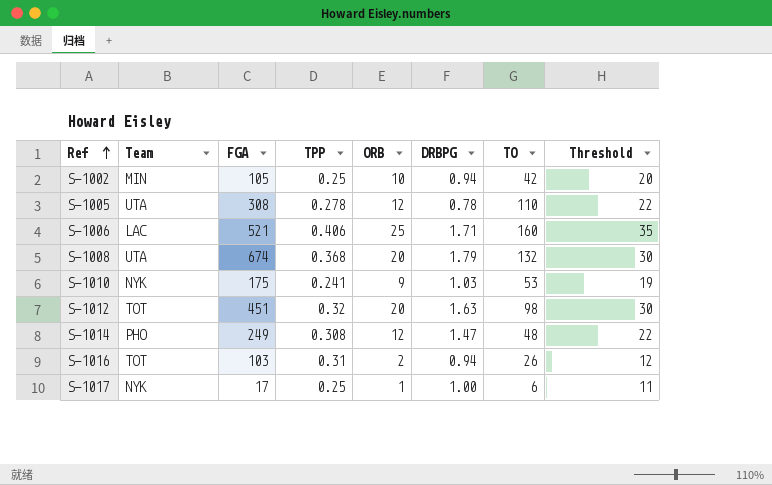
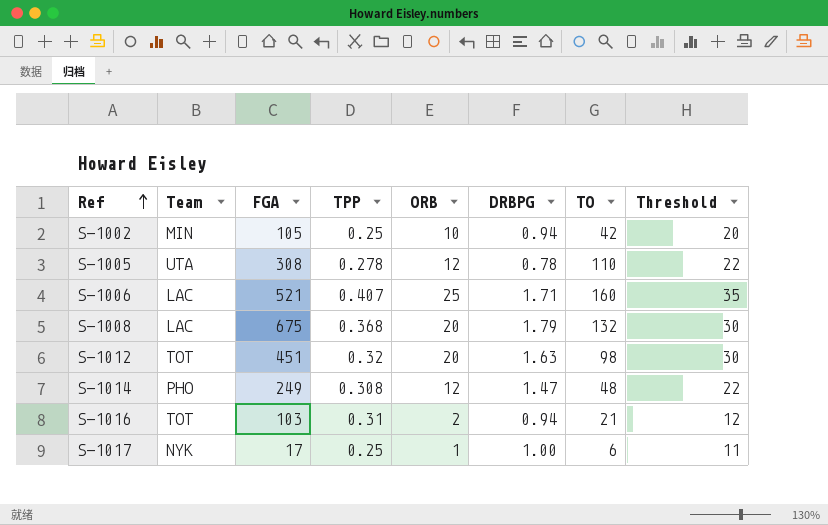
row S-1010: NYK | 175 | 0.241 | 9 | 1.03 | 53 | 19 -> none
S-1006 | TPP: 0.406 -> 0.407
S-1008 | Team: UTA -> LAC
S-1008 | FGA: 674 -> 675
S-1016 | TO: 26 -> 21

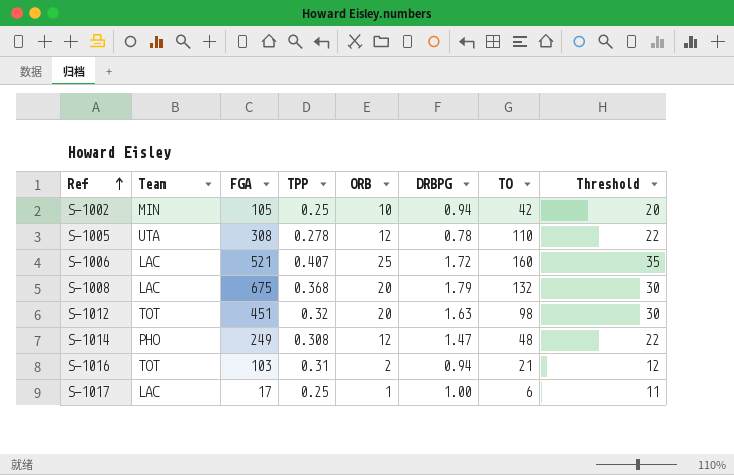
S-1006 | DRBPG: 1.71 -> 1.72
S-1017 | Team: NYK -> LAC

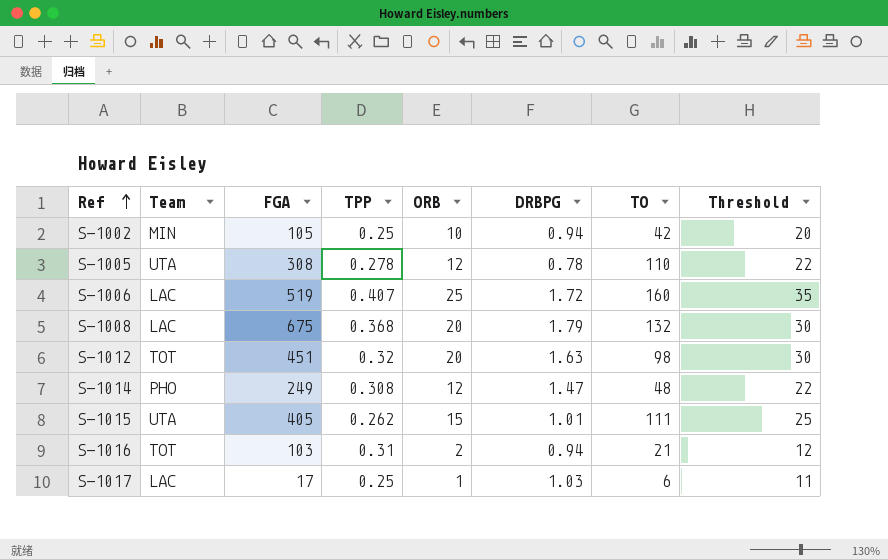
S-1006 | FGA: 521 -> 519
row S-1015: none -> UTA | 405 | 0.262 | 15 | 1.01 | 111 | 25
S-1017 | DRBPG: 1.00 -> 1.03

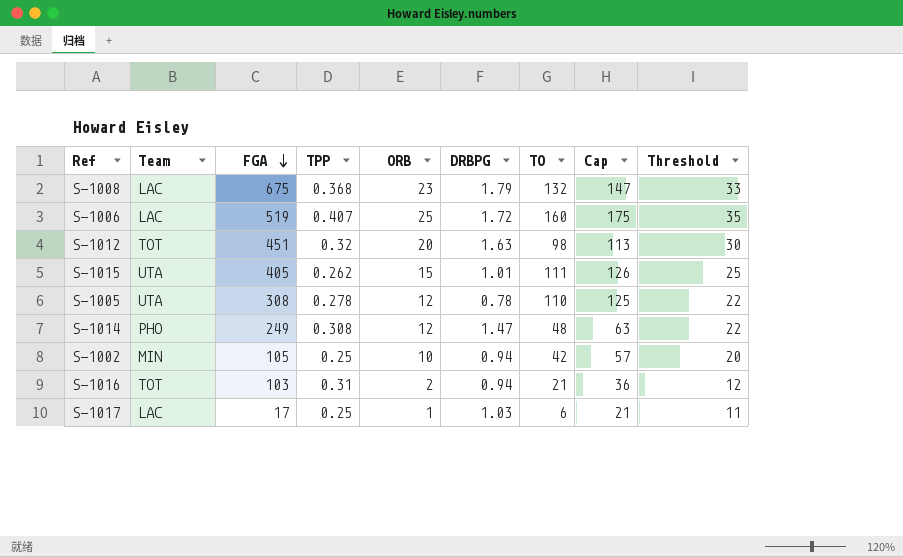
row order: Ref ascending -> FGA descending
column Cap | formula: none -> [TO] + 15
S-1008 | ORB: 20 -> 23
S-1008 | Threshold: 30 -> 33

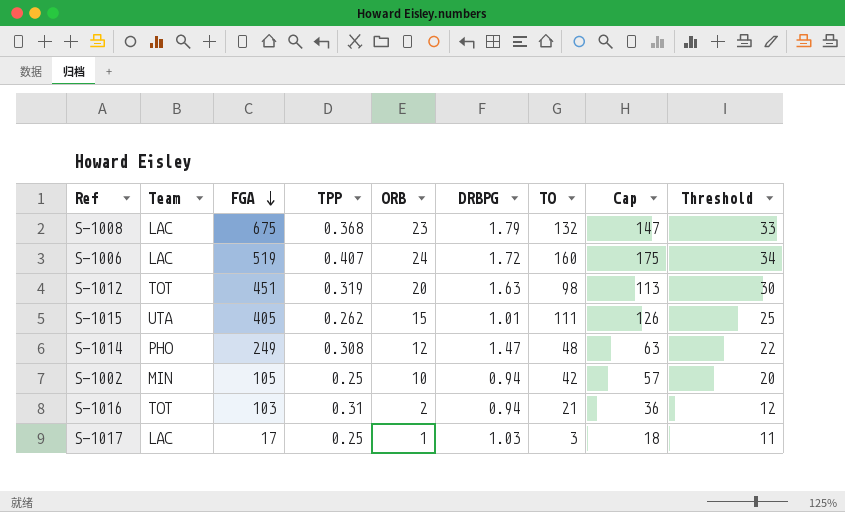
row S-1005: UTA | 308 | 0.278 | 12 | 0.78 | 110 | 125 | 22 -> none
S-1006 | ORB: 25 -> 24
S-1006 | Threshold: 35 -> 34
S-1012 | TPP: 0.32 -> 0.319
S-1017 | TO: 6 -> 3
S-1017 | Cap: 21 -> 18

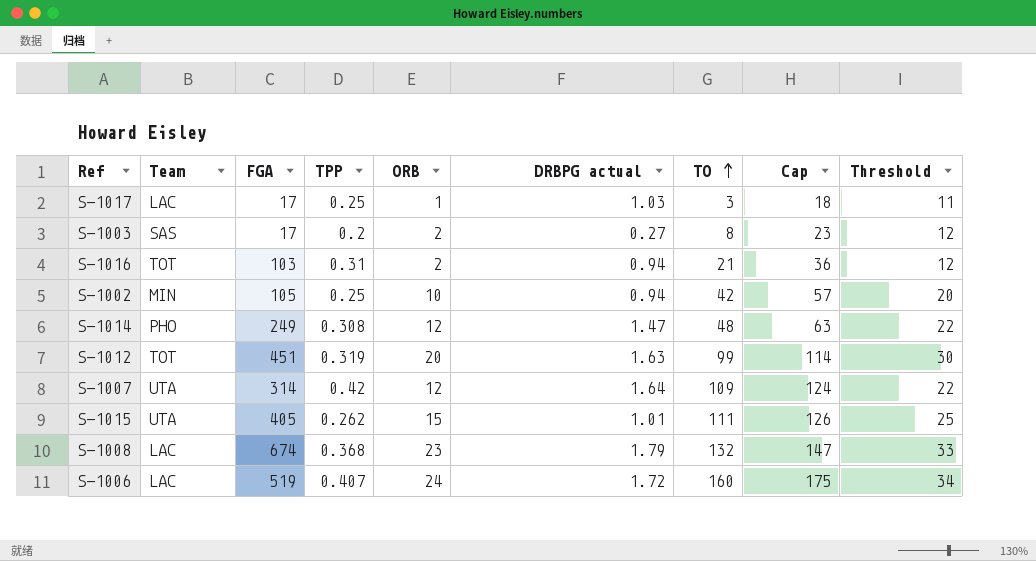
row order: FGA descending -> TO ascending
column name: DRBPG -> DRBPG actual
row S-1003: none -> SAS | 17 | 0.2 | 2 | 0.27 | 8 | 23 | 12
S-1012 | TO: 98 -> 99
S-1012 | Cap: 113 -> 114
row S-1007: none -> UTA | 314 | 0.42 | 12 | 1.64 | 109 | 124 | 22
S-1008 | FGA: 675 -> 674

